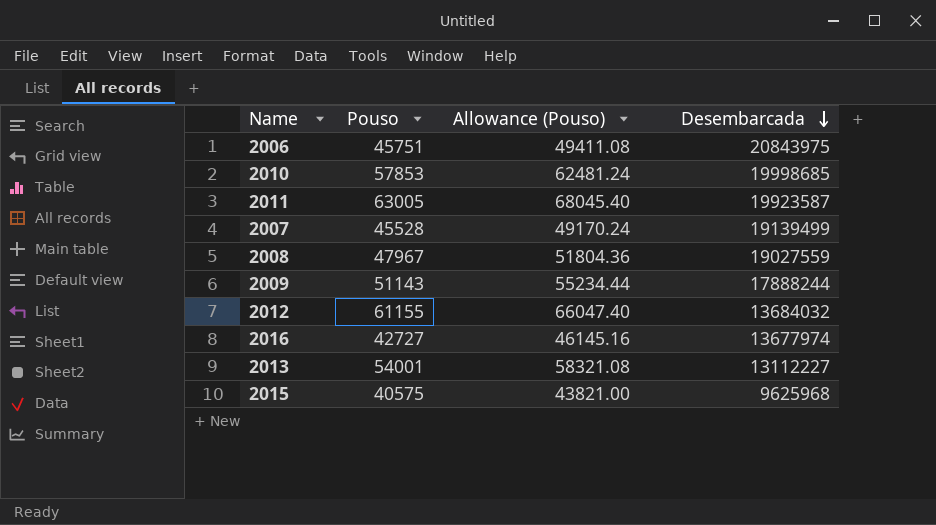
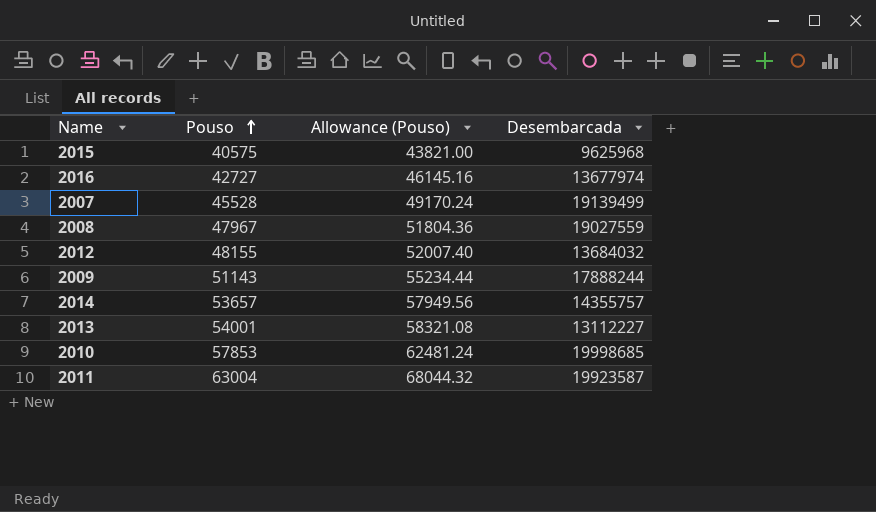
row order: Desembarcada descending -> Pouso ascending
row 2006: 45751 | 49411.08 | 20843975 -> none
2012 | Pouso: 61155 -> 48155
2012 | Allowance (Pouso): 66047.40 -> 52007.40
row 2014: none -> 53657 | 57949.56 | 14355757
2011 | Pouso: 63005 -> 63004
2011 | Allowance (Pouso): 68045.40 -> 68044.32

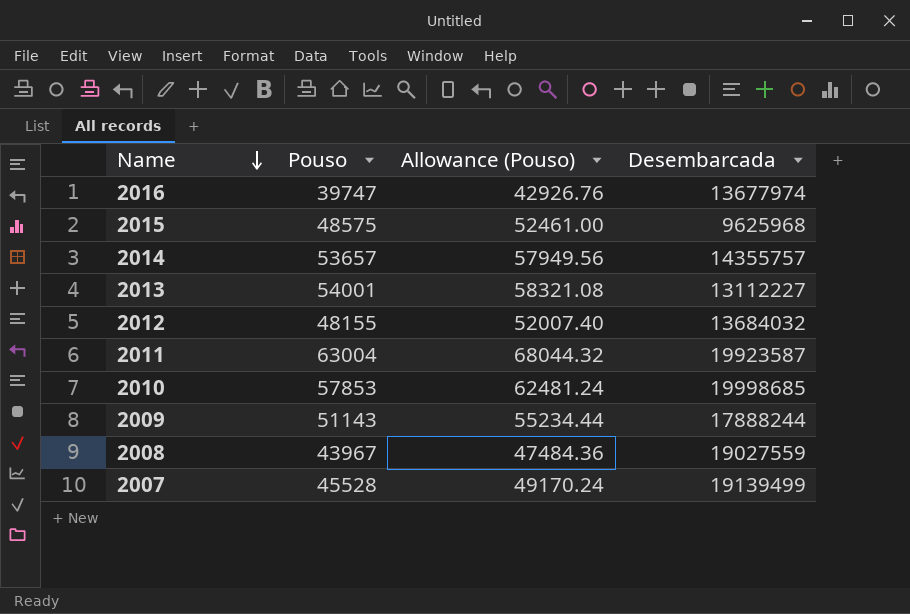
row order: Pouso ascending -> Name descending
2016 | Pouso: 42727 -> 39747
2016 | Allowance (Pouso): 46145.16 -> 42926.76
2015 | Pouso: 40575 -> 48575
2015 | Allowance (Pouso): 43821.00 -> 52461.00
2008 | Pouso: 47967 -> 43967
2008 | Allowance (Pouso): 51804.36 -> 47484.36

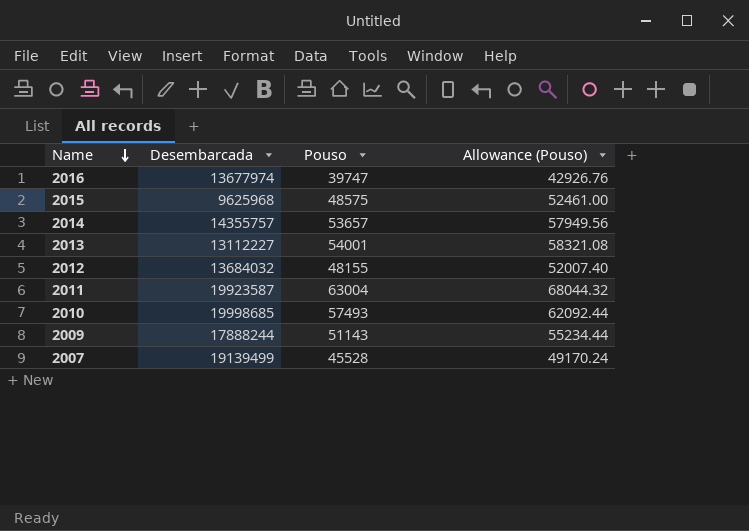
column Desembarcada | position: 4 -> 2
row 2008: 43967 | 47484.36 | 19027559 -> none
2010 | Pouso: 57853 -> 57493
2010 | Allowance (Pouso): 62481.24 -> 62092.44

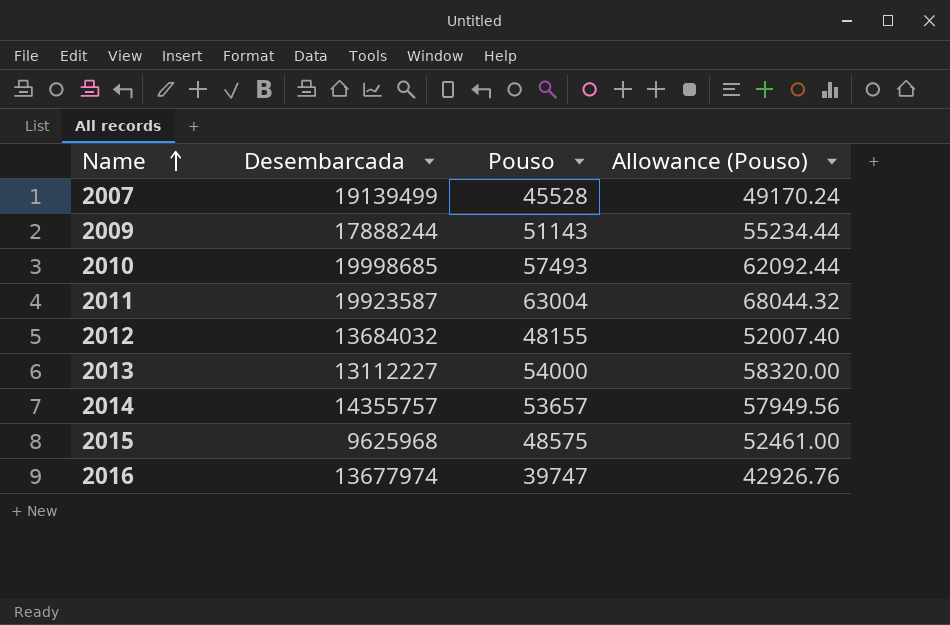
row order: Name descending -> Name ascending
2013 | Pouso: 54001 -> 54000
2013 | Allowance (Pouso): 58321.08 -> 58320.00

